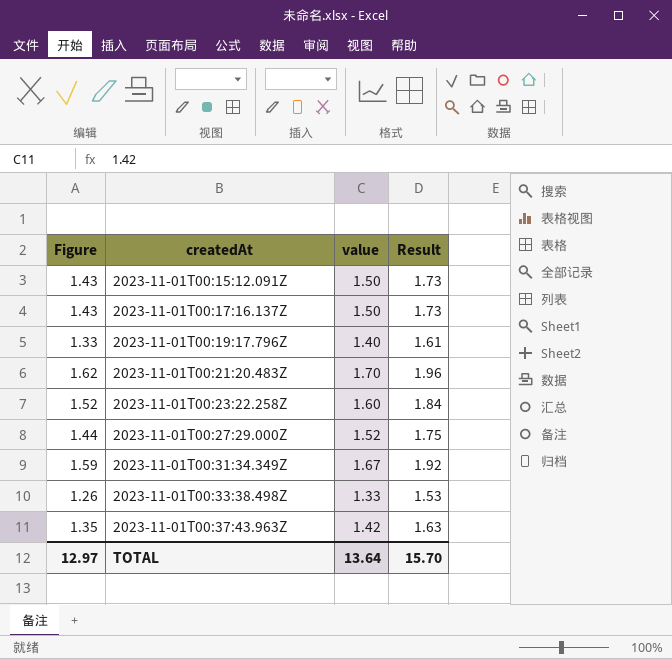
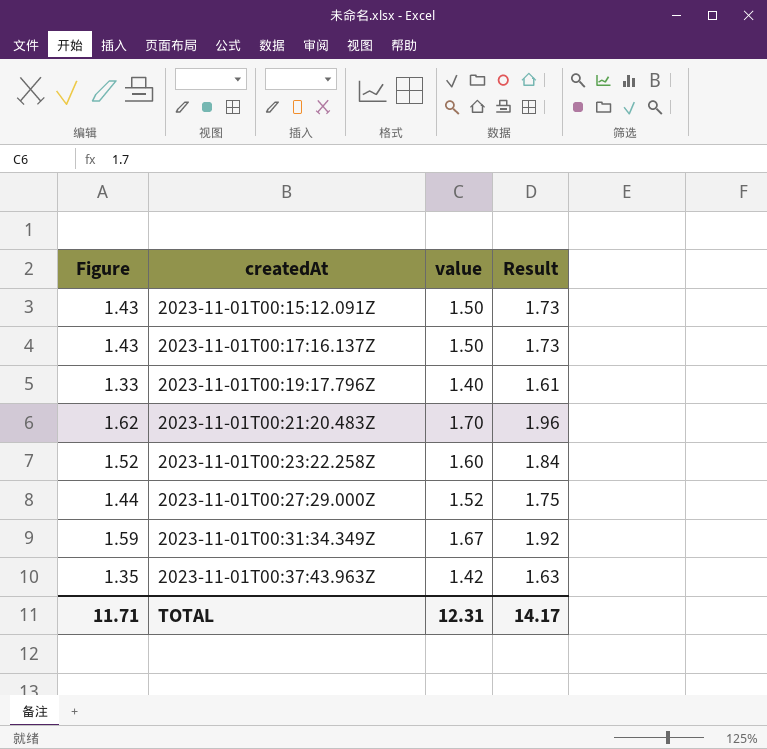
row 2023-11-01T00:33:38.498Z: 1.26 | 1.33 | 1.53 -> none
TOTAL | Figure: 12.97 -> 11.71
TOTAL | value: 13.64 -> 12.31
TOTAL | Result: 15.70 -> 14.17

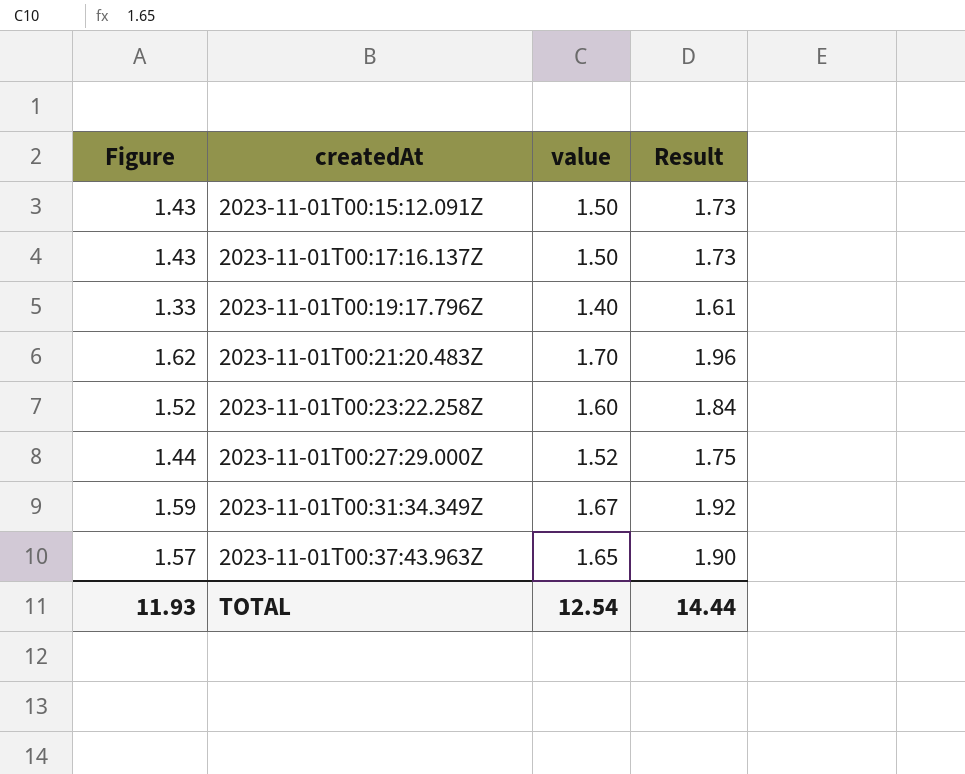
2023-11-01T00:37:43.963Z | Figure: 1.35 -> 1.57
2023-11-01T00:37:43.963Z | value: 1.42 -> 1.65
2023-11-01T00:37:43.963Z | Result: 1.63 -> 1.90
TOTAL | Figure: 11.71 -> 11.93
TOTAL | value: 12.31 -> 12.54
TOTAL | Result: 14.17 -> 14.44

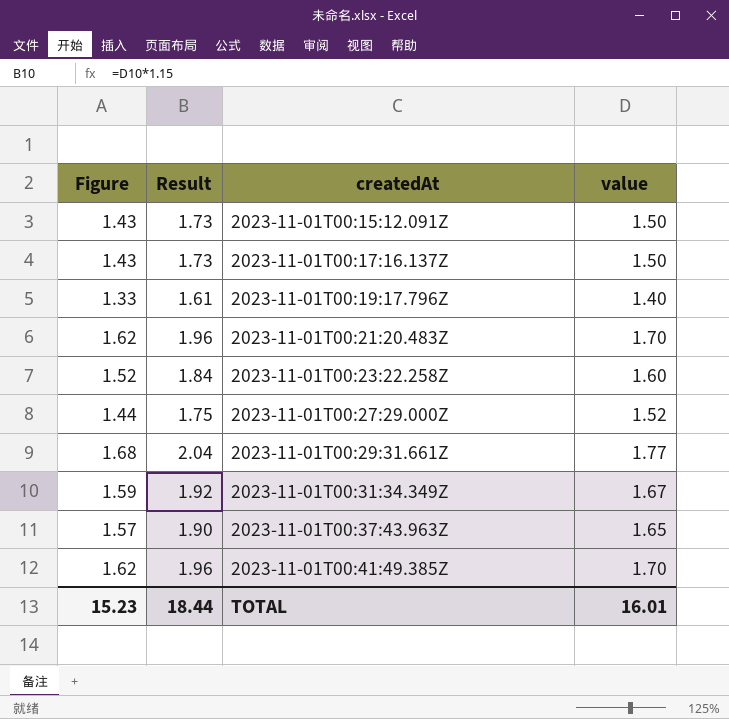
column Result | position: 4 -> 2
row 2023-11-01T00:29:31.661Z: none -> 1.68 | 2.04 | 1.77
row 2023-11-01T00:41:49.385Z: none -> 1.62 | 1.96 | 1.70
TOTAL | Figure: 11.93 -> 15.23
TOTAL | Result: 14.44 -> 18.44
TOTAL | value: 12.54 -> 16.01

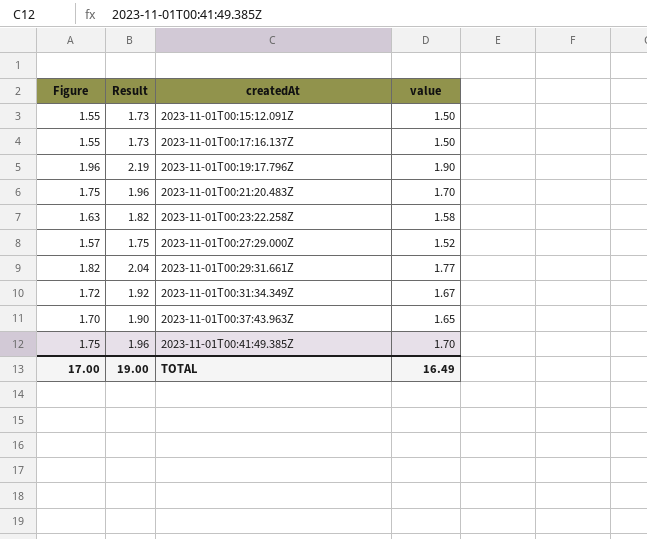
column Figure | formula: [value] * 0.95 -> [value] * 1.03
2023-11-01T00:19:17.796Z | Result: 1.61 -> 2.19
2023-11-01T00:19:17.796Z | value: 1.40 -> 1.90
2023-11-01T00:23:22.258Z | Result: 1.84 -> 1.82
2023-11-01T00:23:22.258Z | value: 1.60 -> 1.58
TOTAL | Figure: 15.23 -> 17.00
TOTAL | Result: 18.44 -> 19.00
TOTAL | value: 16.01 -> 16.49

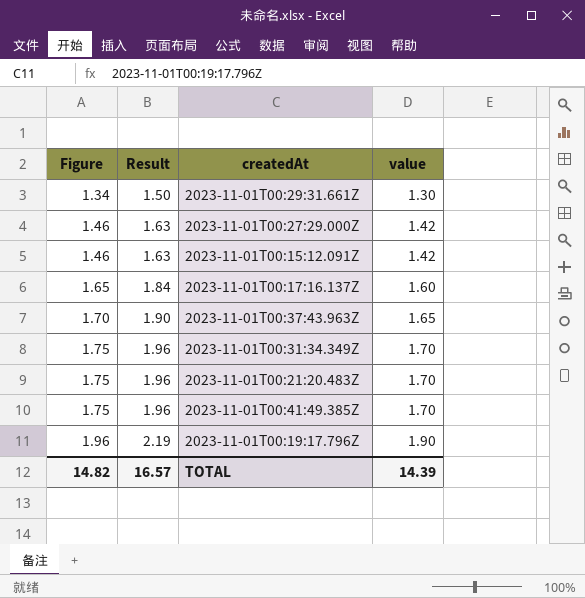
row order: createdAt ascending -> Figure ascending
row 2023-11-01T00:23:22.258Z: 1.63 | 1.82 | 1.58 -> none
2023-11-01T00:29:31.661Z | Figure: 1.82 -> 1.34
2023-11-01T00:29:31.661Z | Result: 2.04 -> 1.50
2023-11-01T00:29:31.661Z | value: 1.77 -> 1.30
2023-11-01T00:27:29.000Z | Figure: 1.57 -> 1.46
2023-11-01T00:27:29.000Z | Result: 1.75 -> 1.63
2023-11-01T00:27:29.000Z | value: 1.52 -> 1.42
2023-11-01T00:15:12.091Z | Figure: 1.55 -> 1.46
2023-11-01T00:15:12.091Z | Result: 1.73 -> 1.63
2023-11-01T00:15:12.091Z | value: 1.50 -> 1.42
2023-11-01T00:17:16.137Z | Figure: 1.55 -> 1.65
2023-11-01T00:17:16.137Z | Result: 1.73 -> 1.84
2023-11-01T00:17:16.137Z | value: 1.50 -> 1.60
2023-11-01T00:31:34.349Z | Figure: 1.72 -> 1.75
2023-11-01T00:31:34.349Z | Result: 1.92 -> 1.96
2023-11-01T00:31:34.349Z | value: 1.67 -> 1.70
TOTAL | Figure: 17.00 -> 14.82
TOTAL | Result: 19.00 -> 16.57
TOTAL | value: 16.49 -> 14.39

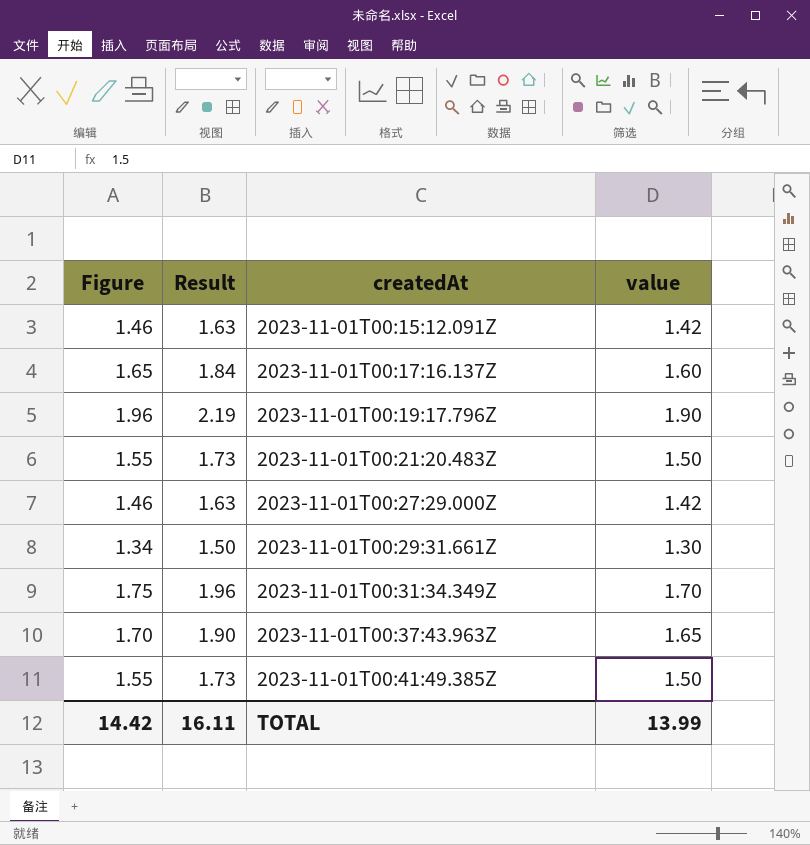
row order: Figure ascending -> createdAt ascending
2023-11-01T00:21:20.483Z | Figure: 1.75 -> 1.55
2023-11-01T00:21:20.483Z | Result: 1.96 -> 1.73
2023-11-01T00:21:20.483Z | value: 1.70 -> 1.50
2023-11-01T00:41:49.385Z | Figure: 1.75 -> 1.55
2023-11-01T00:41:49.385Z | Result: 1.96 -> 1.73
2023-11-01T00:41:49.385Z | value: 1.70 -> 1.50
TOTAL | Figure: 14.82 -> 14.42
TOTAL | Result: 16.57 -> 16.11
TOTAL | value: 14.39 -> 13.99

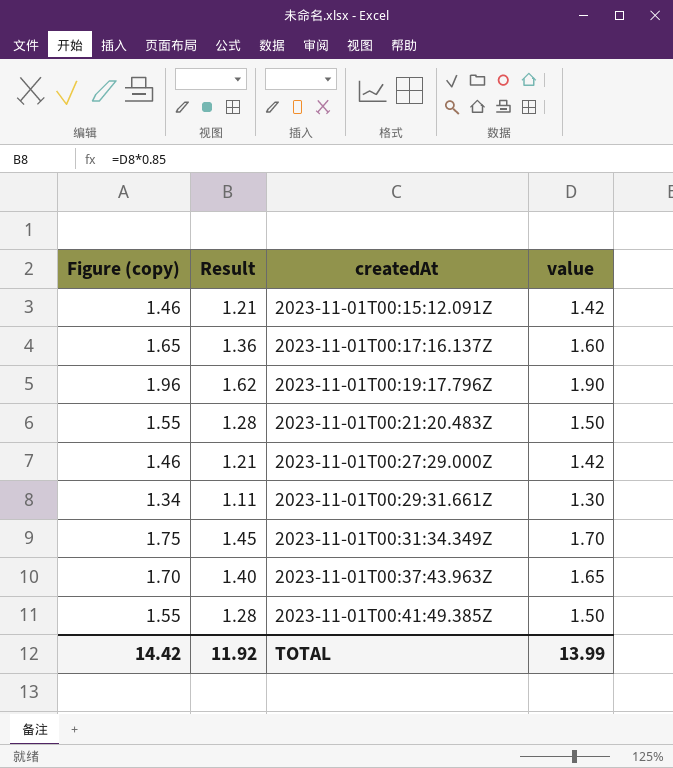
column name: Figure -> Figure (copy)
column Result | formula: [value] * 1.15 -> [value] * 0.85
TOTAL | Result: 16.11 -> 11.92

